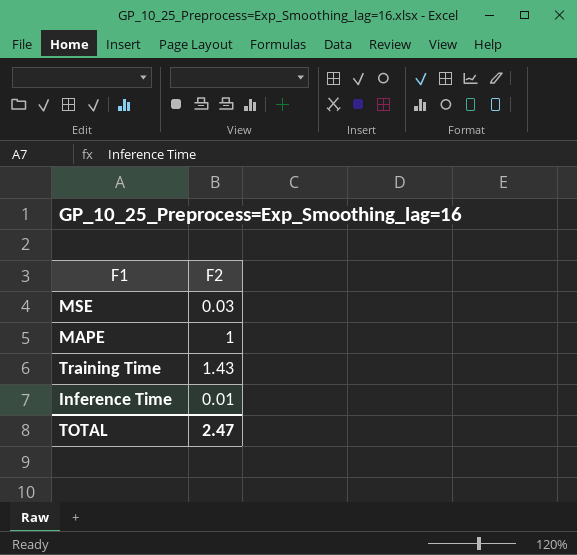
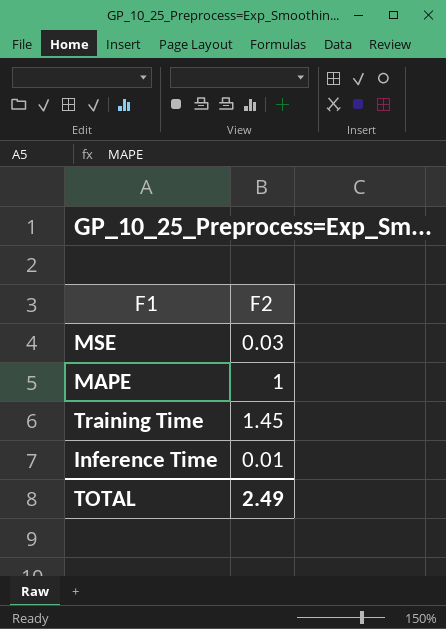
Training Time | F2: 1.43 -> 1.45
TOTAL | F2: 2.47 -> 2.49

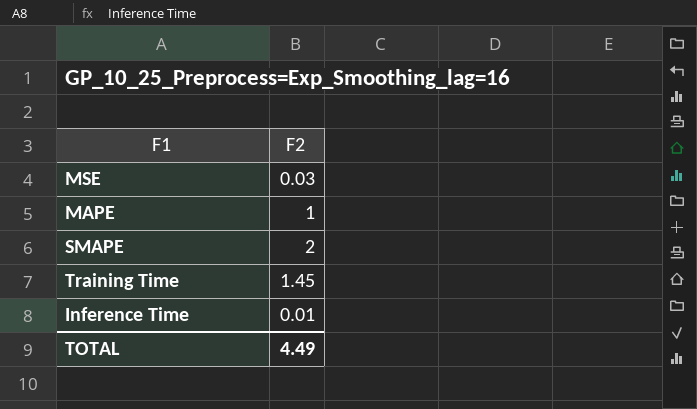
row SMAPE: none -> 2
TOTAL | F2: 2.49 -> 4.49

